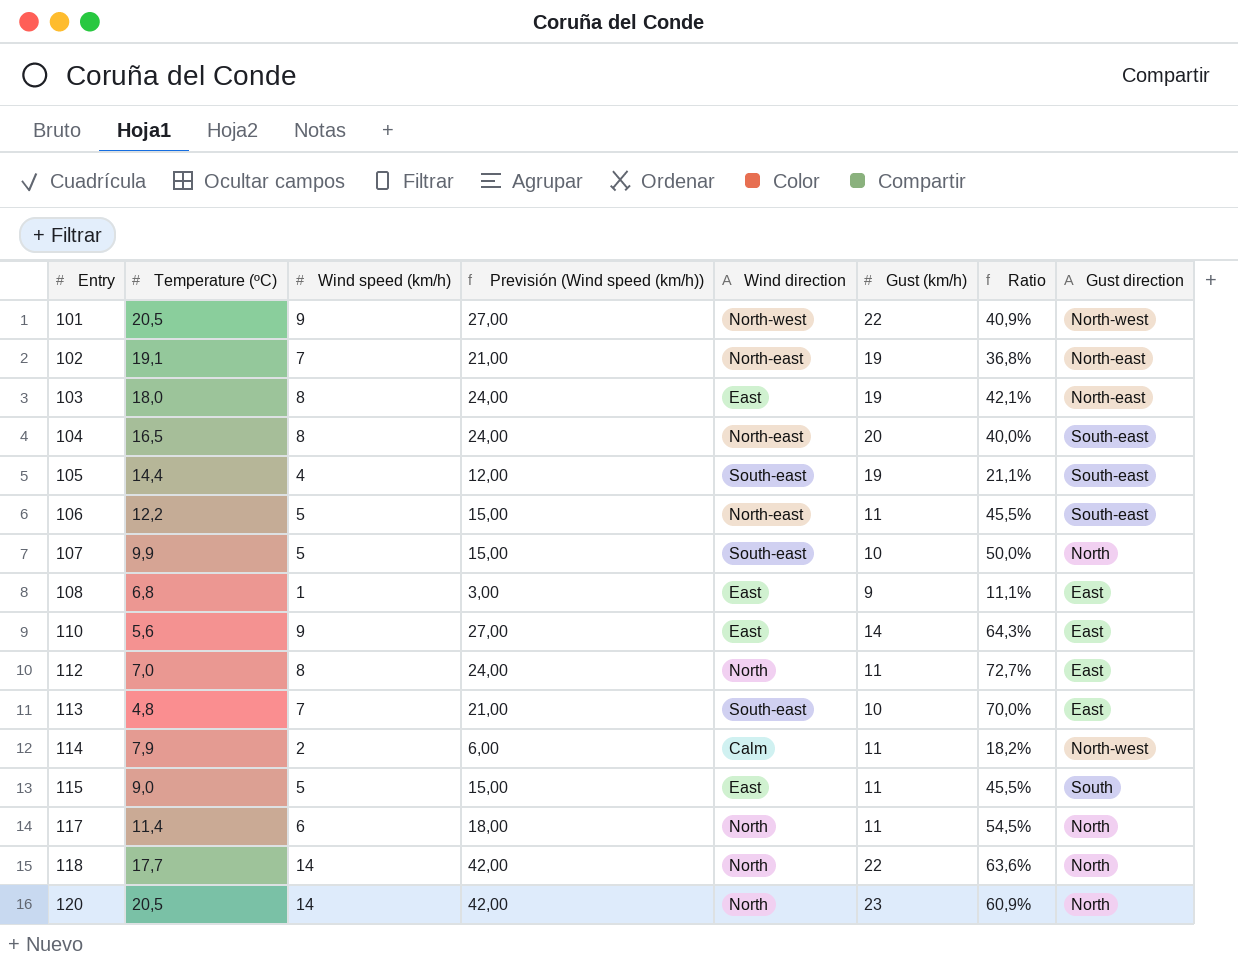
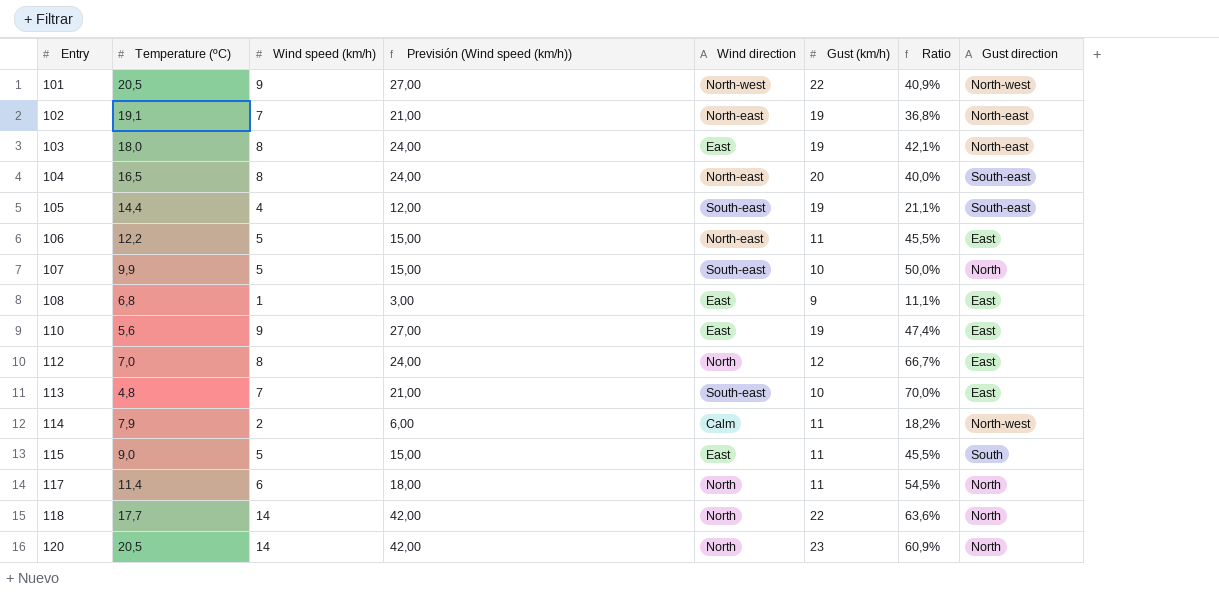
106 | Gust direction: South-east -> East
110 | Gust (km/h): 14 -> 19
110 | Ratio: 64,3% -> 47,4%
112 | Gust (km/h): 11 -> 12
112 | Ratio: 72,7% -> 66,7%

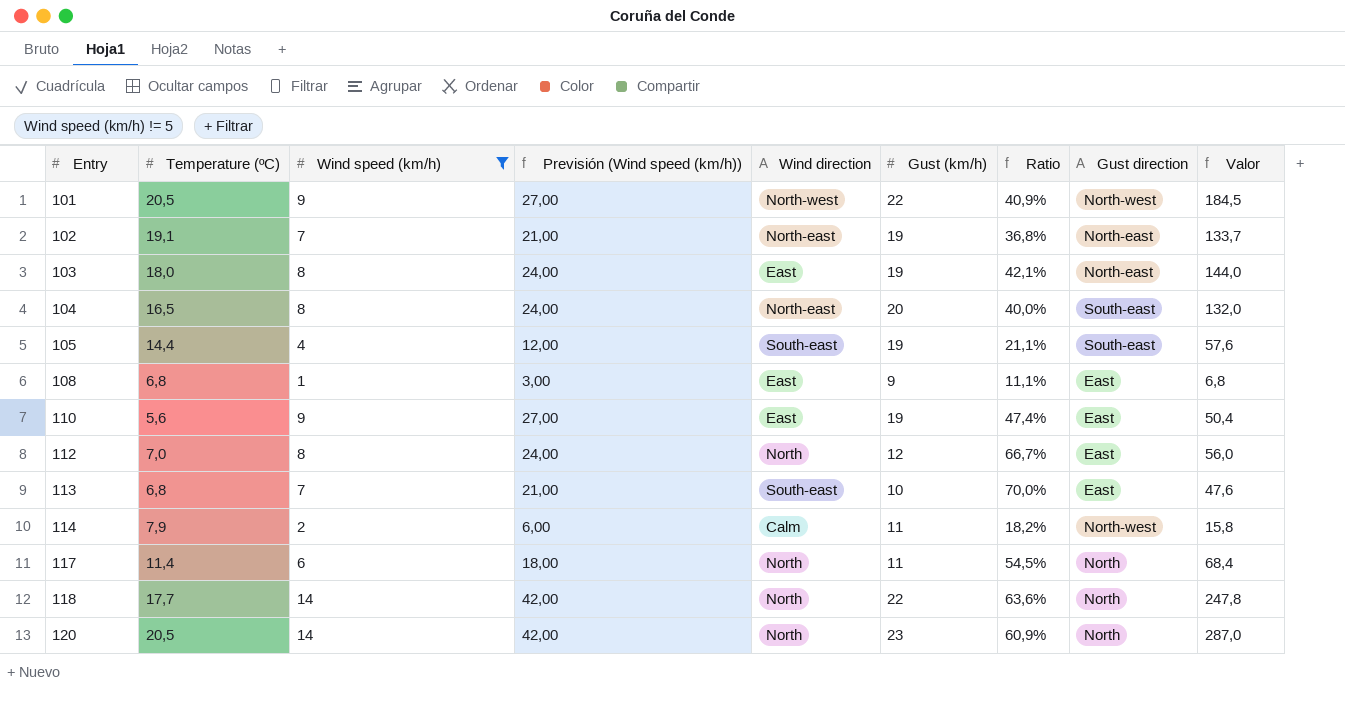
filter: none -> Wind speed (km/h) != 5
column Valor | formula: none -> [Temperature (ºC)] * [Wind speed (km/h)]
113 | Temperature (ºC): 4,8 -> 6,8

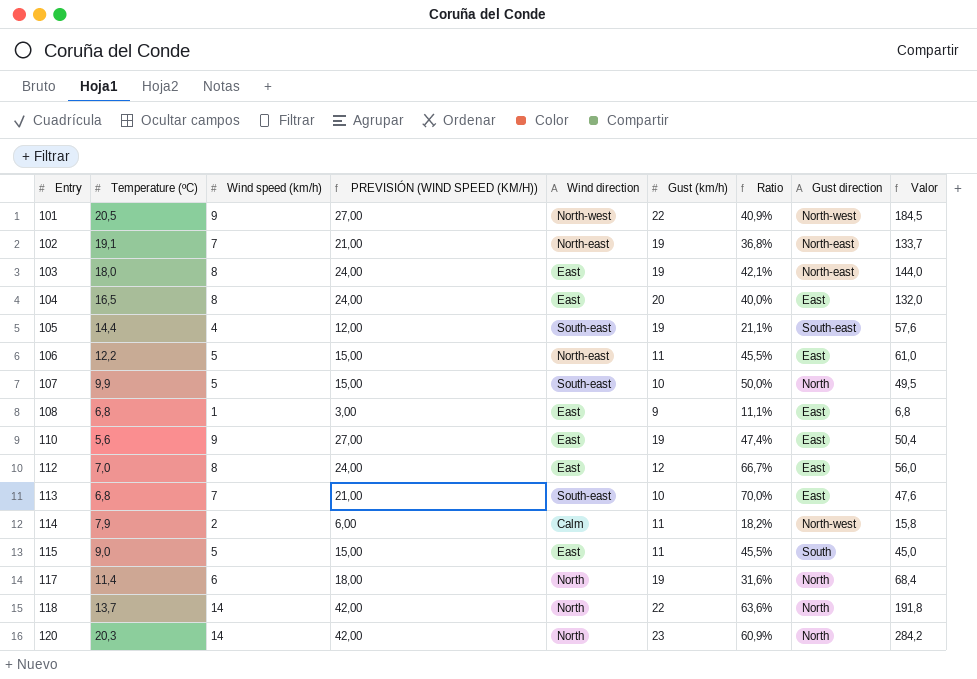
filter: Wind speed (km/h) != 5 -> none
column name: Previsión (Wind speed (km/h)) -> PREVISIÓN (WIND SPEED (KM/H))
104 | Wind direction: North-east -> East
104 | Gust direction: South-east -> East
112 | Wind direction: North -> East
117 | Gust (km/h): 11 -> 19
117 | Ratio: 54,5% -> 31,6%
118 | Temperature (ºC): 17,7 -> 13,7
118 | Valor: 247,8 -> 191,8
120 | Temperature (ºC): 20,5 -> 20,3
120 | Valor: 287,0 -> 284,2

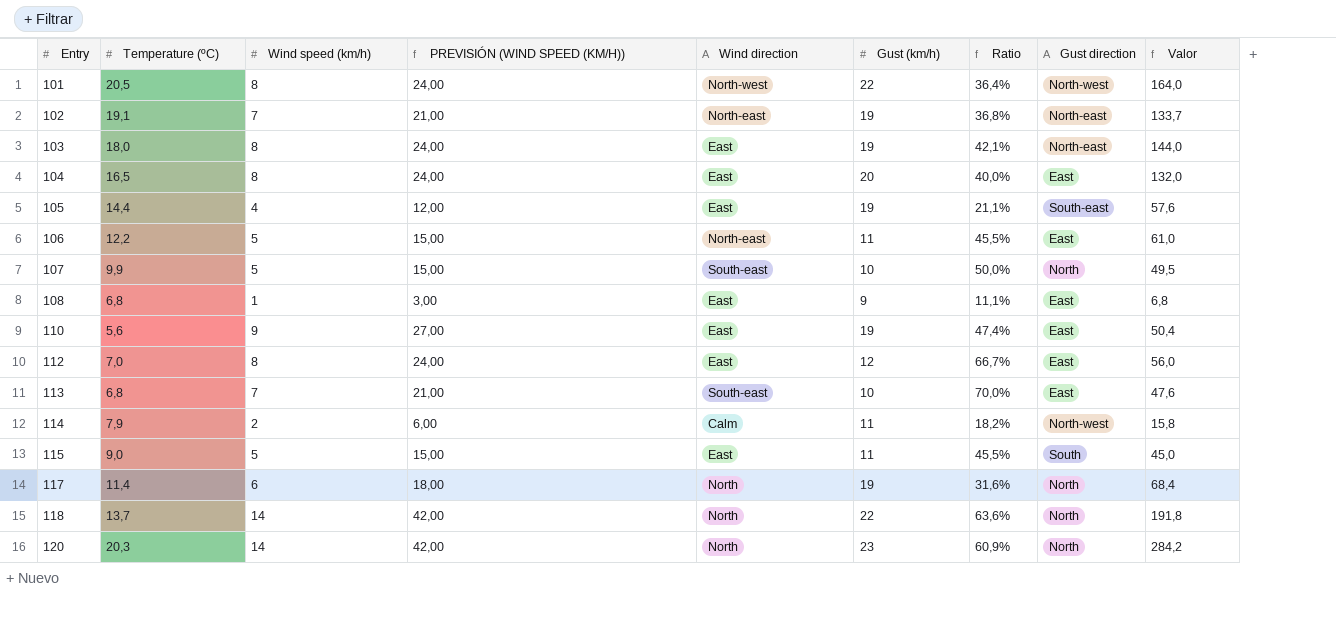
101 | Wind speed (km/h): 9 -> 8
101 | PREVISIÓN (WIND SPEED (KM/H)): 27,00 -> 24,00
101 | Ratio: 40,9% -> 36,4%
101 | Valor: 184,5 -> 164,0
105 | Wind direction: South-east -> East

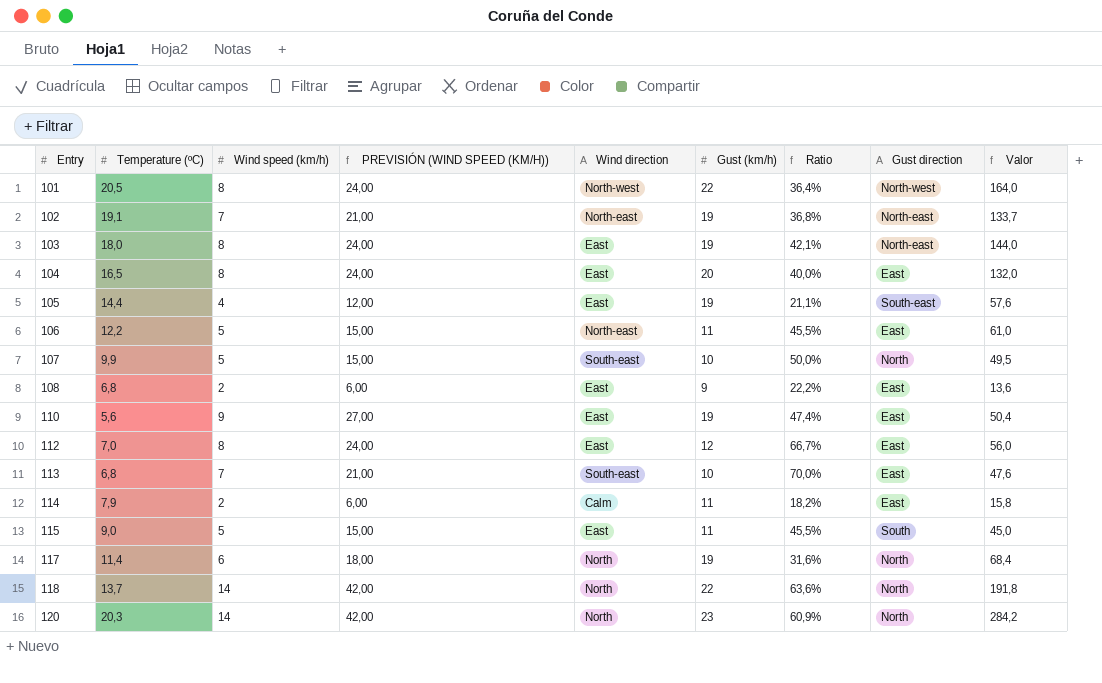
108 | Wind speed (km/h): 1 -> 2
108 | PREVISIÓN (WIND SPEED (KM/H)): 3,00 -> 6,00
108 | Ratio: 11,1% -> 22,2%
108 | Valor: 6,8 -> 13,6
114 | Gust direction: North-west -> East

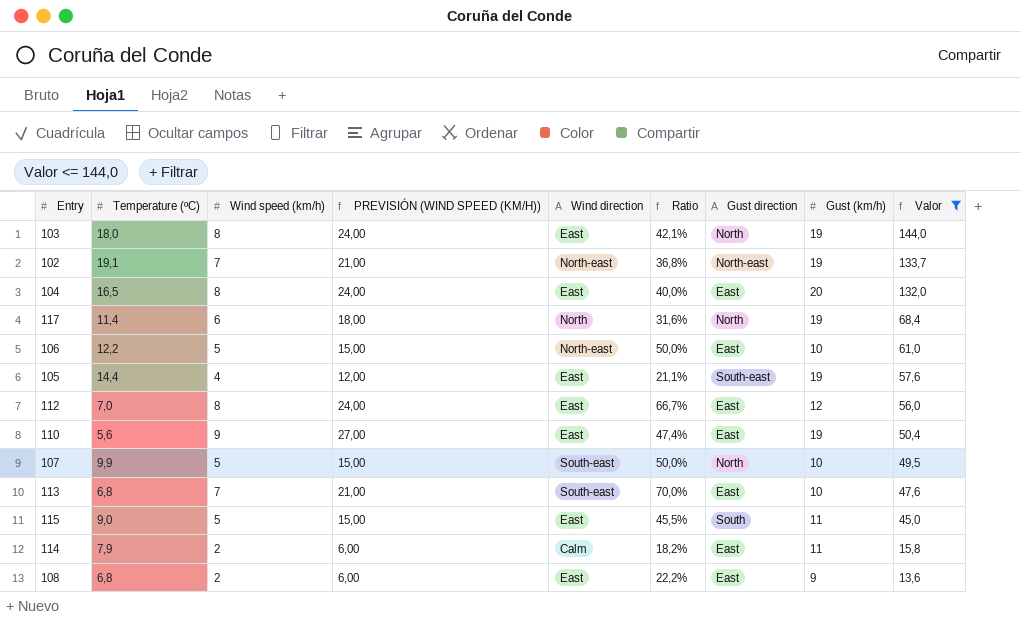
filter: none -> Valor <= 144,0
row order: Entry ascending -> Valor descending
column Gust (km/h) | position: 6 -> 8
103 | Gust direction: North-east -> North
106 | Ratio: 45,5% -> 50,0%
106 | Gust (km/h): 11 -> 10

